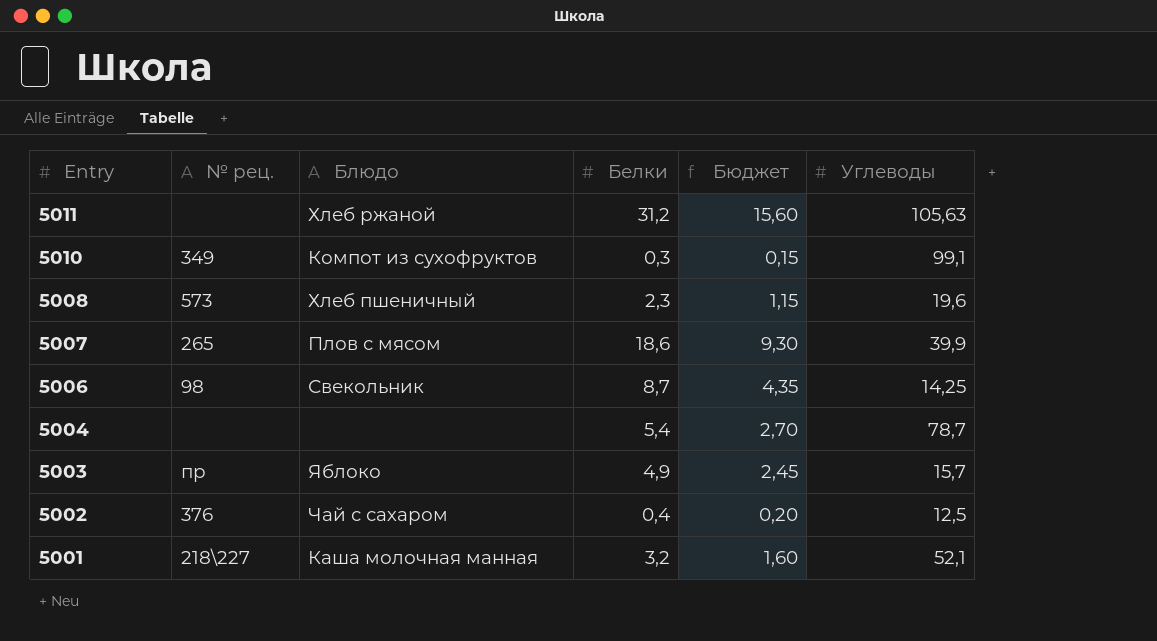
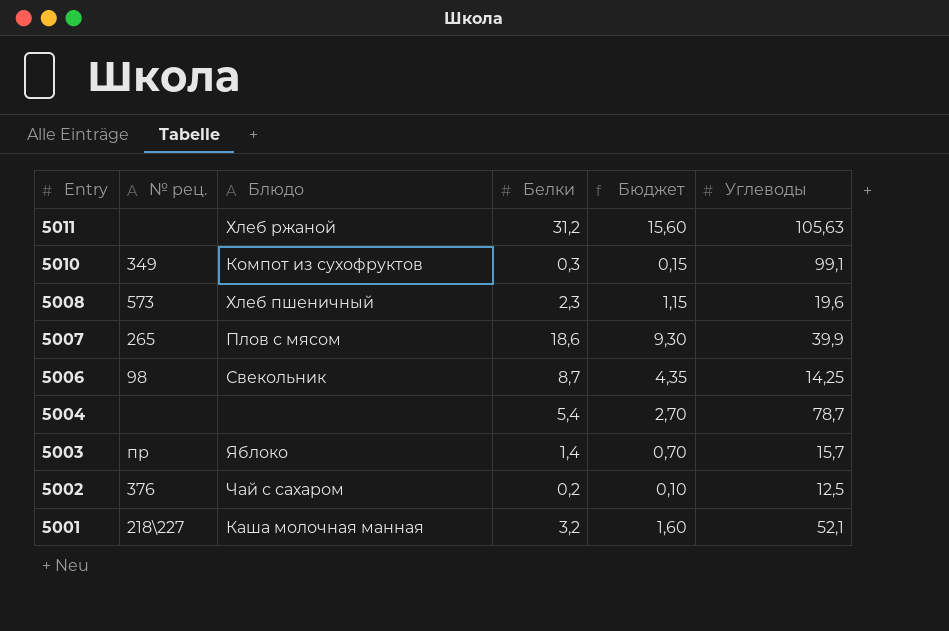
5003 | Белки: 4,9 -> 1,4
5003 | Бюджет: 2,45 -> 0,70
5002 | Белки: 0,4 -> 0,2
5002 | Бюджет: 0,20 -> 0,10

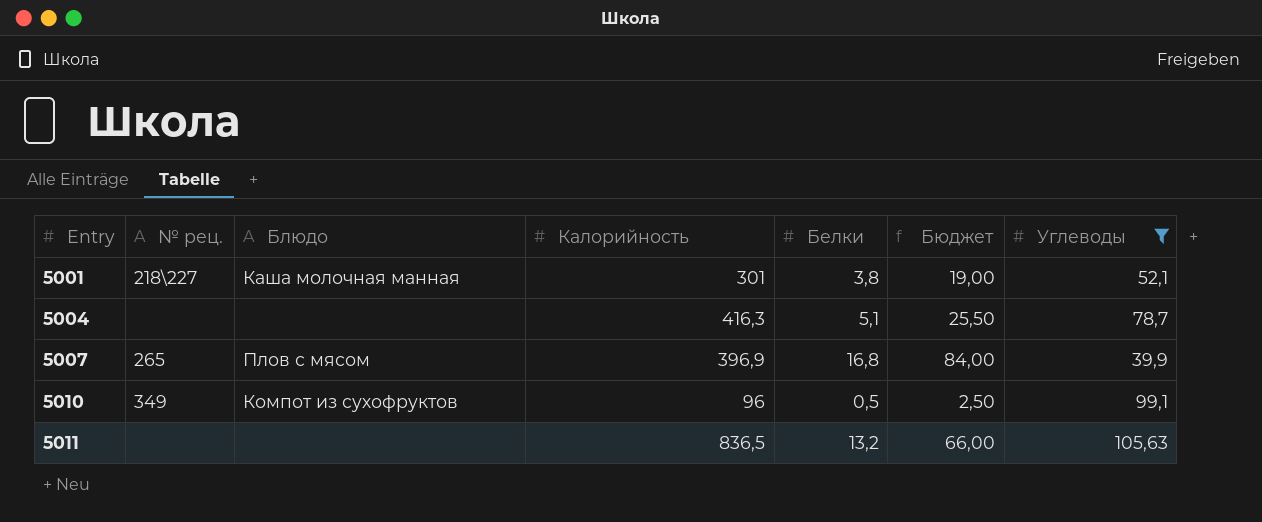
filter: none -> Углеводы >= 39,9
row order: Entry descending -> Entry ascending
column Калорийность | position: none -> 4
column Бюджет | formula: [Белки] * 0,5 -> [Белки] * 5
5001 | Белки: 3,2 -> 3,8
5004 | Белки: 5,4 -> 5,1
5007 | Белки: 18,6 -> 16,8
5010 | Белки: 0,3 -> 0,5
5011 | Блюдо: Хлеб ржаной -> none
5011 | Белки: 31,2 -> 13,2

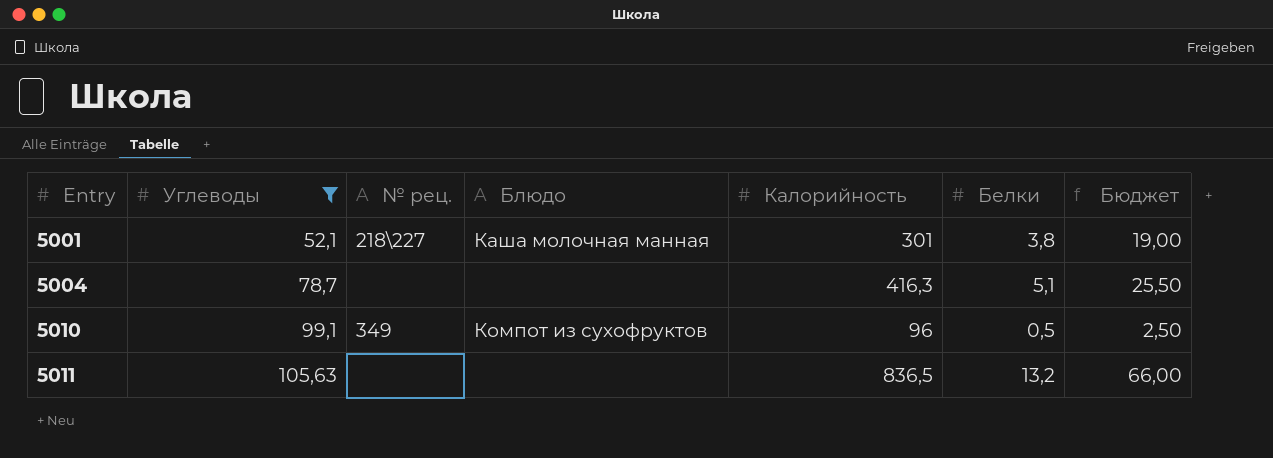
column Углеводы | position: 7 -> 2
row 5007: 265 | Плов с мясом | 396,9 | 16,8 | 84,00 | 39,9 -> none

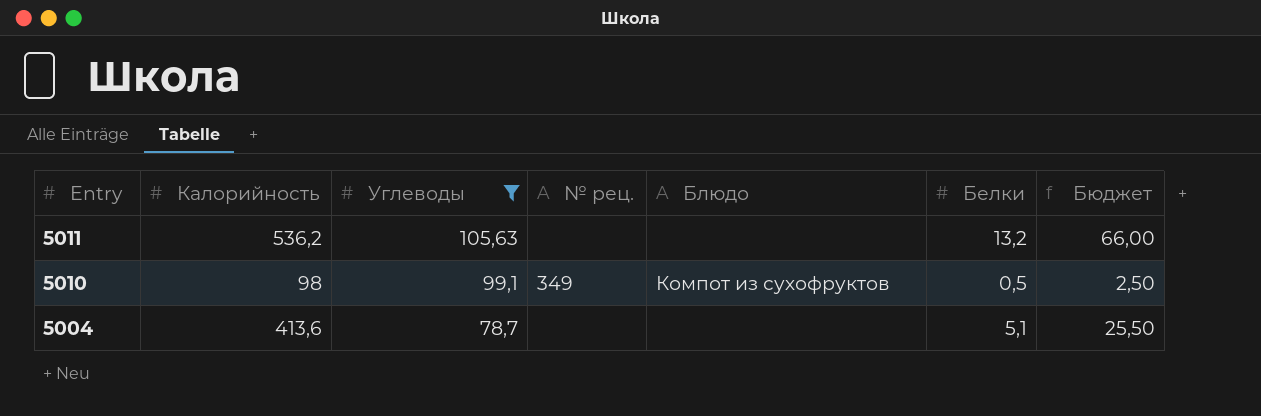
row order: Entry ascending -> Entry descending
column Калорийность | position: 5 -> 2
row 5001: 52,1 | 218\227 | Каша молочная манная | 301 | 3,8 | 19,00 -> none
5011 | Калорийность: 836,5 -> 536,2
5010 | Калорийность: 96 -> 98
5004 | Калорийность: 416,3 -> 413,6

